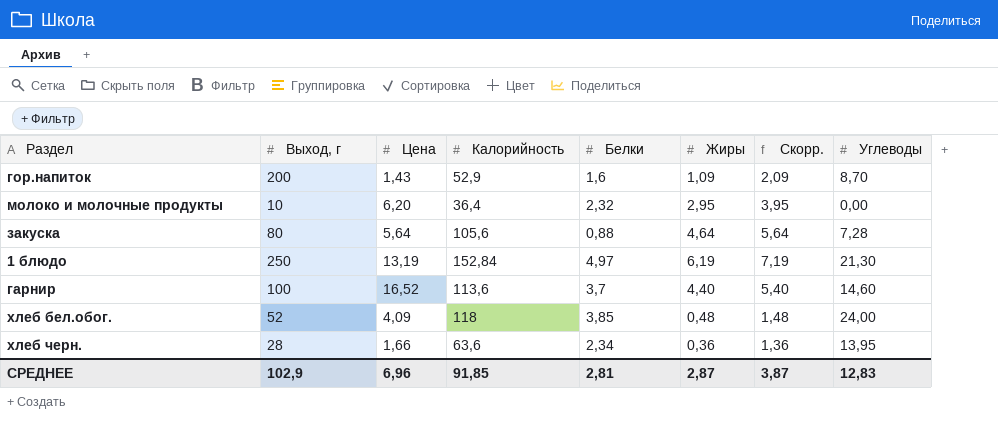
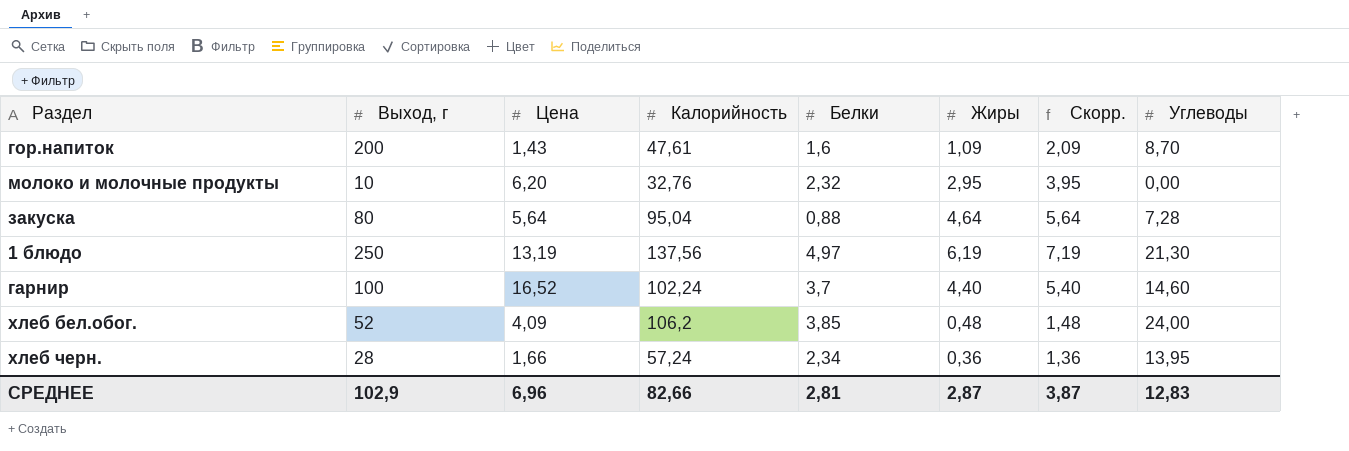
гор.напиток | Калорийность: 52,9 -> 47,61
молоко и молочные продукты | Калорийность: 36,4 -> 32,76
закуска | Калорийность: 105,6 -> 95,04
1 блюдо | Калорийность: 152,84 -> 137,56
гарнир | Калорийность: 113,6 -> 102,24
хлеб бел.обог. | Калорийность: 118 -> 106,2
хлеб черн. | Калорийность: 63,6 -> 57,24
СРЕДНЕЕ | Калорийность: 91,85 -> 82,66

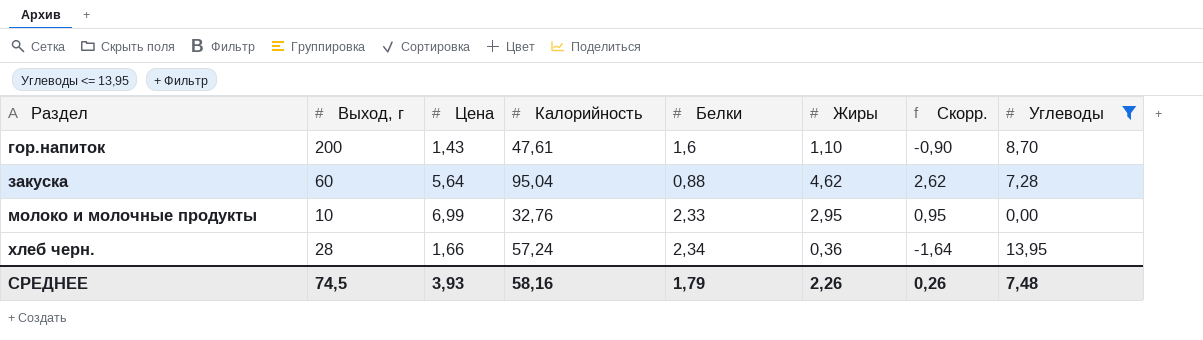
filter: none -> Углеводы <= 13,95
row order: none -> Раздел ascending
column Скорр. | formula: [Жиры] + 1 -> [Жиры] - 2
гор.напиток | Жиры: 1,09 -> 1,10
закуска | Выход, г: 80 -> 60
закуска | Жиры: 4,64 -> 4,62
молоко и молочные продукты | Цена: 6,20 -> 6,99
молоко и молочные продукты | Белки: 2,32 -> 2,33
СРЕДНЕЕ | Выход, г: 102,9 -> 74,5
СРЕДНЕЕ | Цена: 6,96 -> 3,93
СРЕДНЕЕ | Калорийность: 82,66 -> 58,16
СРЕДНЕЕ | Белки: 2,81 -> 1,79
СРЕДНЕЕ | Жиры: 2,87 -> 2,26
СРЕДНЕЕ | Скорр.: 3,87 -> 0,26
СРЕДНЕЕ | Углеводы: 12,83 -> 7,48

